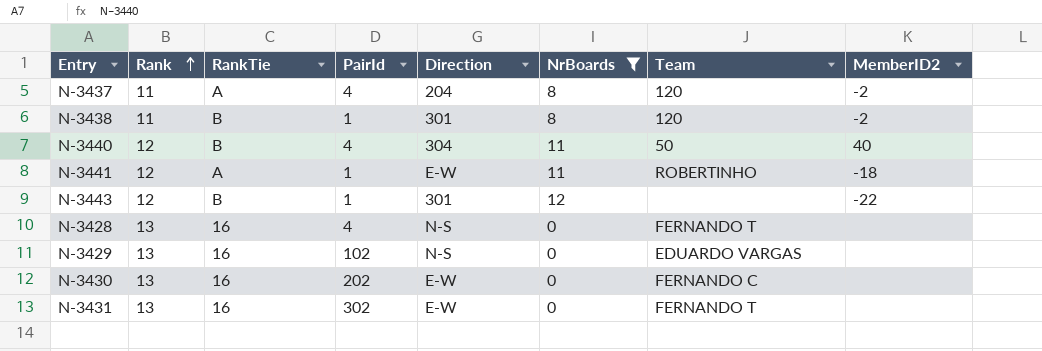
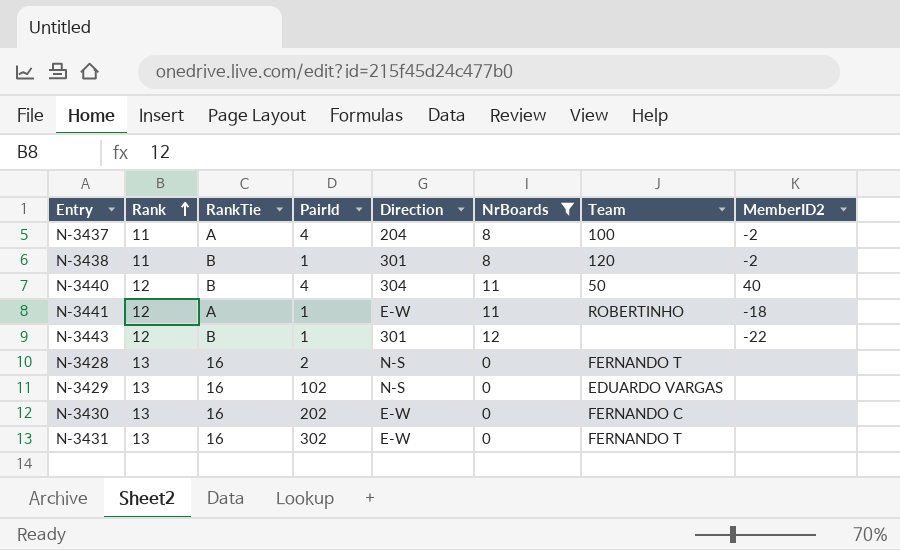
N-3437 | Team: 120 -> 100
N-3428 | PairId: 4 -> 2

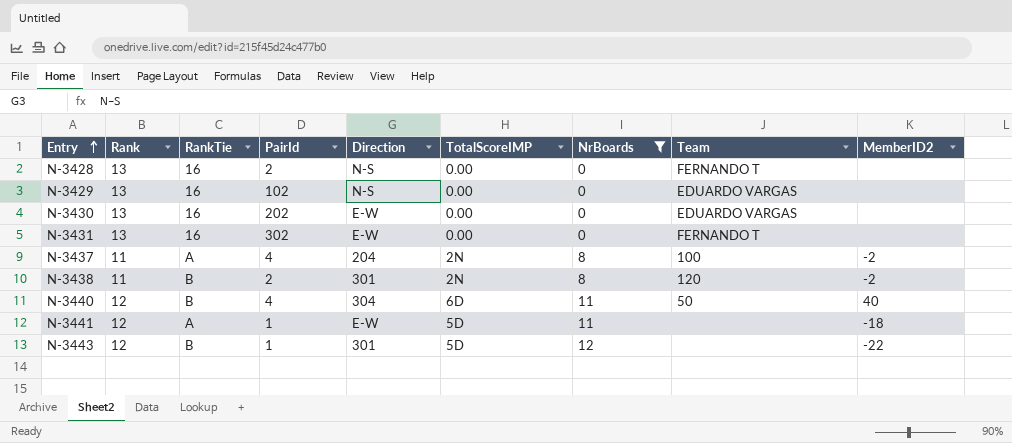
row order: Rank ascending -> Entry ascending
column TotalScoreIMP | position: none -> 6
N-3430 | Team: FERNANDO C -> EDUARDO VARGAS
N-3438 | PairId: 1 -> 2
N-3441 | Team: ROBERTINHO -> none

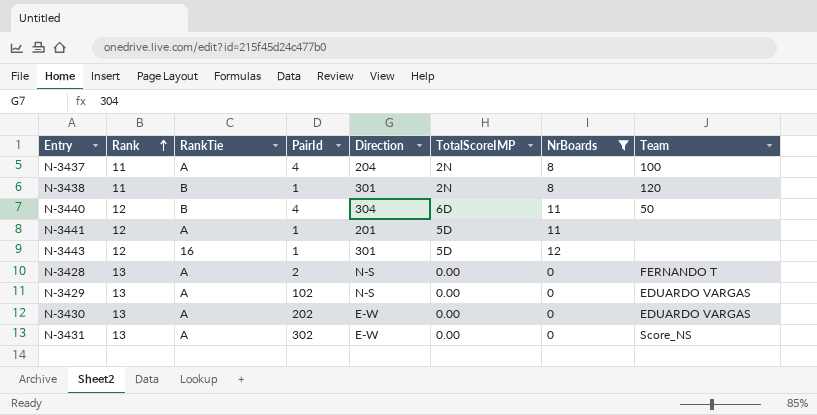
row order: Entry ascending -> Rank ascending
column MemberID2 | position: 9 -> none
N-3438 | PairId: 2 -> 1
N-3441 | Direction: E-W -> 201
N-3443 | RankTie: B -> 16
N-3428 | RankTie: 16 -> A
N-3429 | RankTie: 16 -> A
N-3430 | RankTie: 16 -> A
N-3431 | RankTie: 16 -> A
N-3431 | Team: FERNANDO T -> Score_NS

